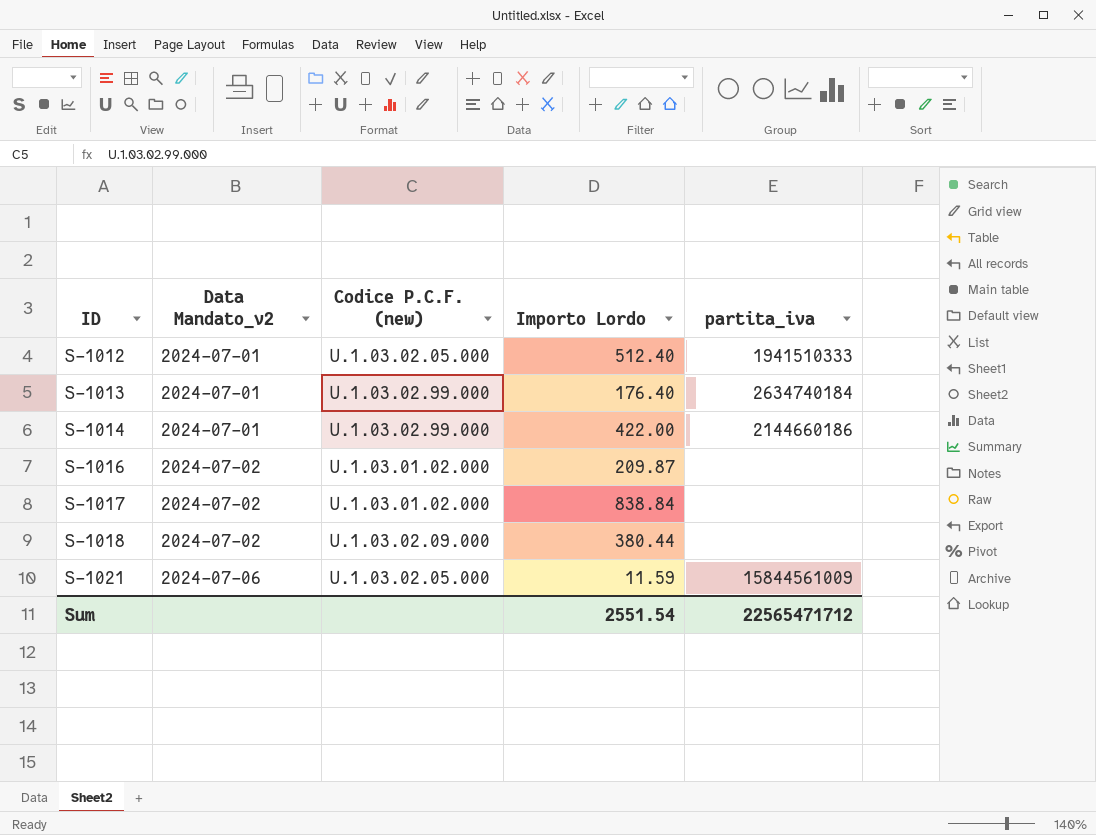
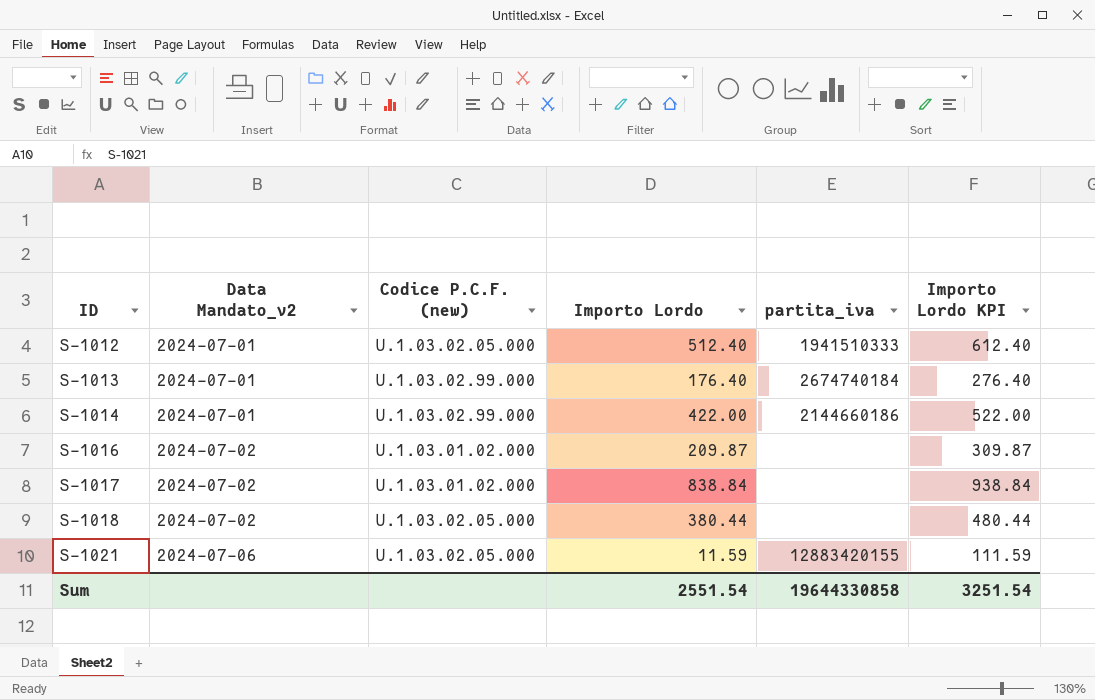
column Importo Lordo KPI | formula: none -> [Importo Lordo] + 100
S-1013 | partita_iva: 2634740184 -> 2674740184
S-1018 | Codice P.C.F. (new): U.1.03.02.09.000 -> U.1.03.02.05.000
S-1021 | partita_iva: 15844561009 -> 12883420155
Sum | partita_iva: 22565471712 -> 19644330858

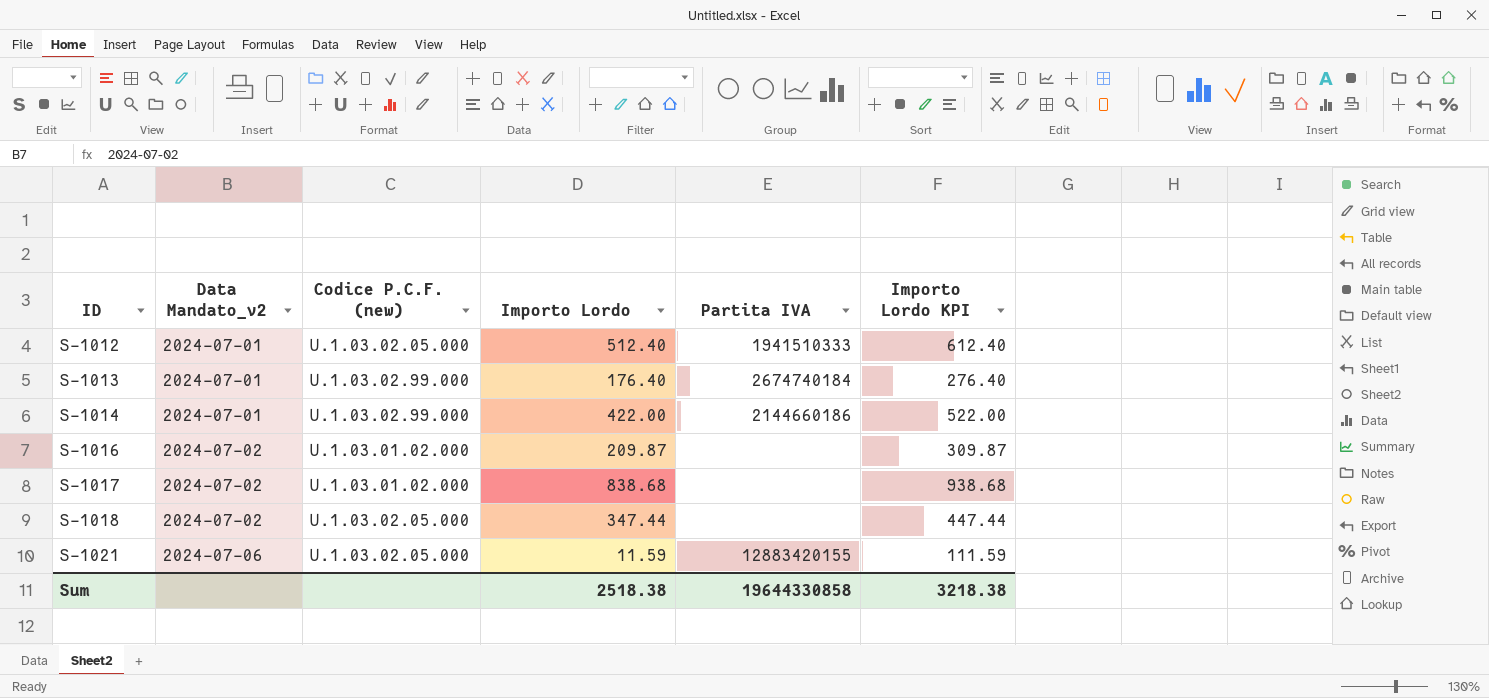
column name: partita_iva -> Partita IVA
S-1017 | Importo Lordo: 838.84 -> 838.68
S-1017 | Importo Lordo KPI: 938.84 -> 938.68
S-1018 | Importo Lordo: 380.44 -> 347.44
S-1018 | Importo Lordo KPI: 480.44 -> 447.44
Sum | Importo Lordo: 2551.54 -> 2518.38
Sum | Importo Lordo KPI: 3251.54 -> 3218.38

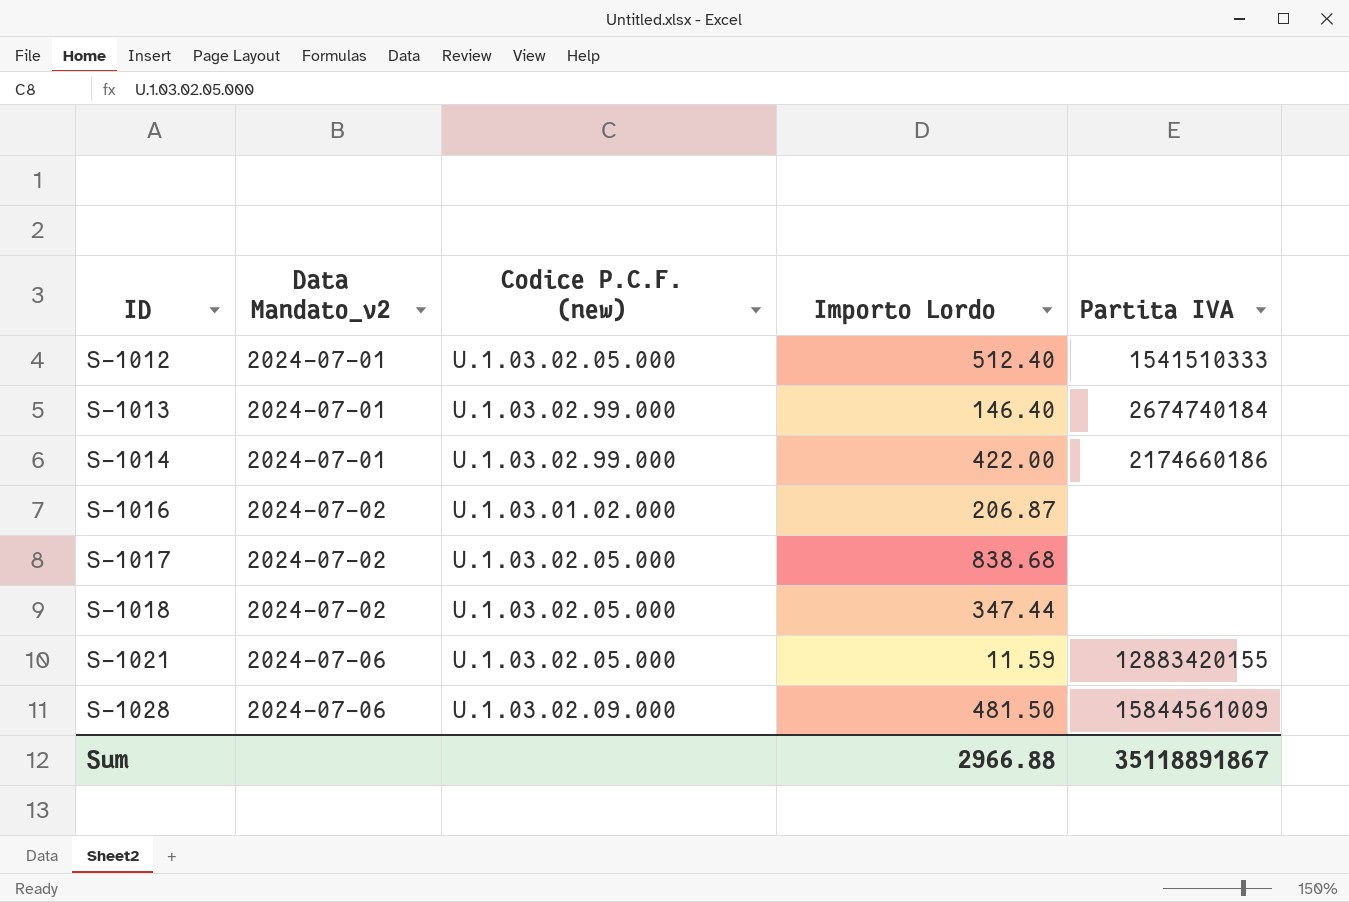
column Importo Lordo KPI | formula: [Importo Lordo] + 100 -> none
S-1012 | Partita IVA: 1941510333 -> 1541510333
S-1013 | Importo Lordo: 176.40 -> 146.40
S-1014 | Partita IVA: 2144660186 -> 2174660186
S-1016 | Importo Lordo: 209.87 -> 206.87
S-1017 | Codice P.C.F. (new): U.1.03.01.02.000 -> U.1.03.02.05.000
row S-1028: none -> 2024-07-06 | U.1.03.02.09.000 | 481.50 | 15844561009
Sum | Importo Lordo: 2518.38 -> 2966.88
Sum | Partita IVA: 19644330858 -> 35118891867

